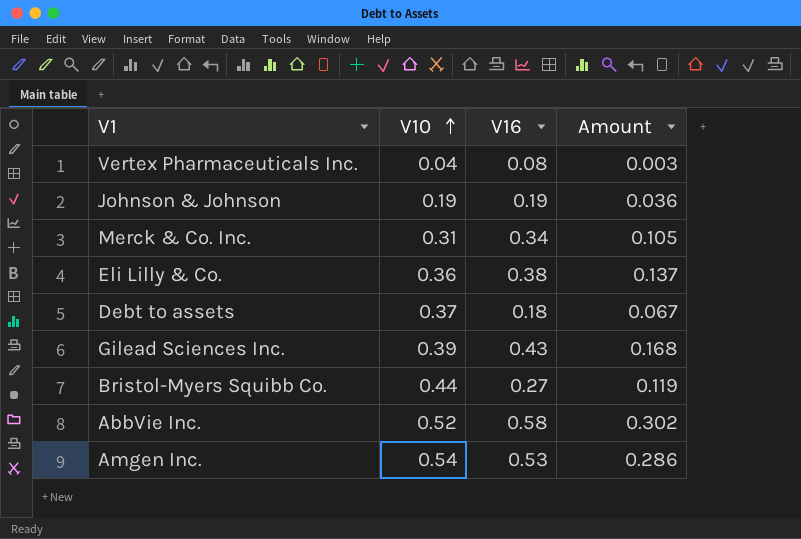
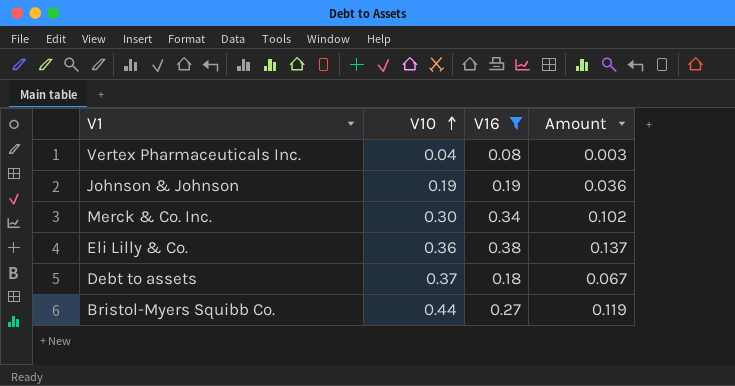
filter: none -> V16 <= 0.38
Merck & Co. Inc. | V10: 0.31 -> 0.30
Merck & Co. Inc. | Amount: 0.105 -> 0.102

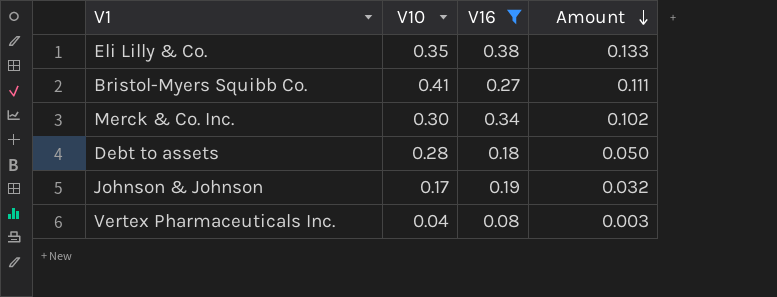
row order: V10 ascending -> Amount descending
Eli Lilly & Co. | V10: 0.36 -> 0.35
Eli Lilly & Co. | Amount: 0.137 -> 0.133
Bristol-Myers Squibb Co. | V10: 0.44 -> 0.41
Bristol-Myers Squibb Co. | Amount: 0.119 -> 0.111
Debt to assets | V10: 0.37 -> 0.28
Debt to assets | Amount: 0.067 -> 0.050
Johnson & Johnson | V10: 0.19 -> 0.17
Johnson & Johnson | Amount: 0.036 -> 0.032

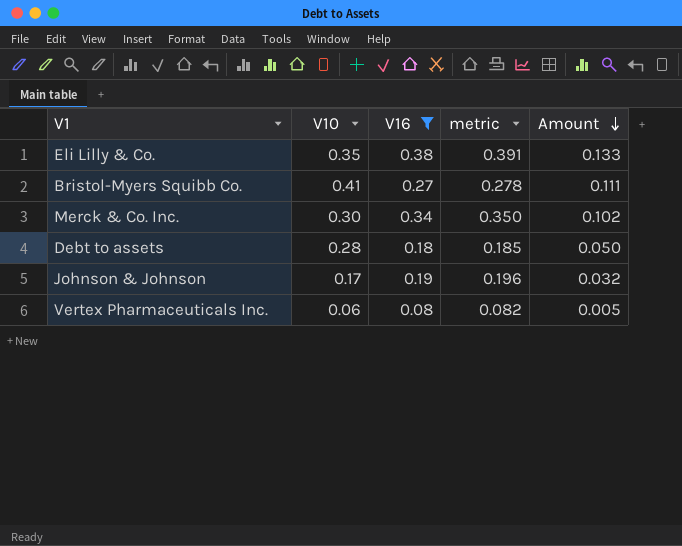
column metric | formula: none -> [V16] * 1.03
Vertex Pharmaceuticals Inc. | V10: 0.04 -> 0.06
Vertex Pharmaceuticals Inc. | Amount: 0.003 -> 0.005

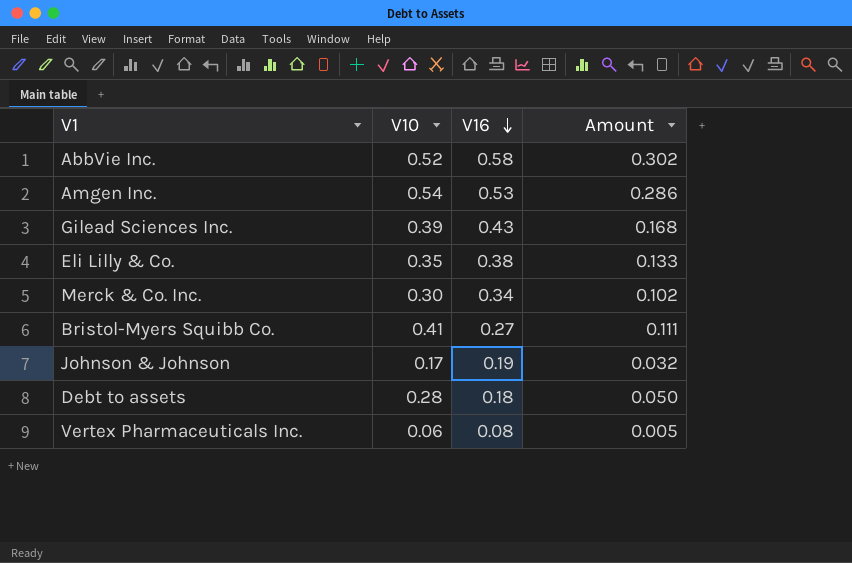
filter: V16 <= 0.38 -> none
row order: Amount descending -> V16 descending
column metric | formula: [V16] * 1.03 -> none

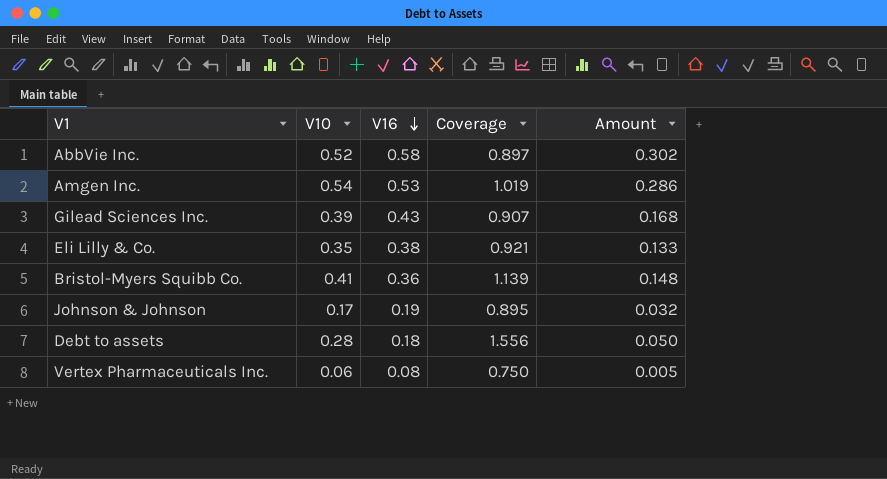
column Coverage | formula: none -> [V10] / [V16]
row Merck & Co. Inc.: 0.30 | 0.34 | 0.102 -> none
Bristol-Myers Squibb Co. | V16: 0.27 -> 0.36
Bristol-Myers Squibb Co. | Amount: 0.111 -> 0.148

